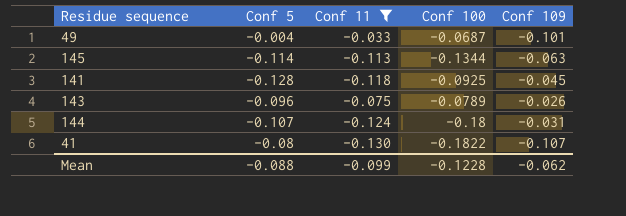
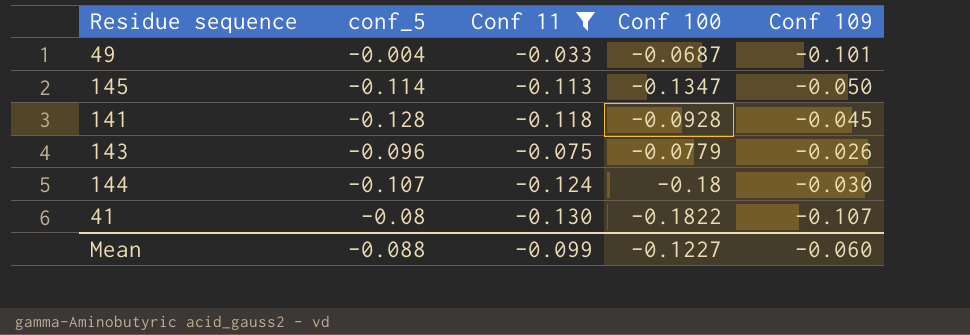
column name: Conf 5 -> conf_5
145 | Conf 100: -0.1344 -> -0.1347
145 | Conf 109: -0.063 -> -0.050
141 | Conf 100: -0.0925 -> -0.0928
143 | Conf 100: -0.0789 -> -0.0779
144 | Conf 109: -0.031 -> -0.030
Mean | Conf 100: -0.1228 -> -0.1227
Mean | Conf 109: -0.062 -> -0.060

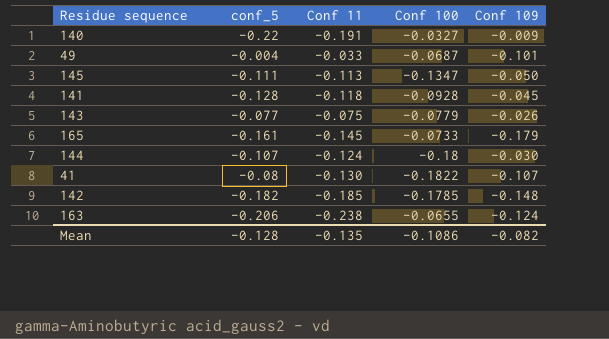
filter: Conf 11 >= -0.130 -> none
145 | conf_5: -0.114 -> -0.111
143 | conf_5: -0.096 -> -0.077
Mean | conf_5: -0.088 -> -0.128
Mean | Conf 11: -0.099 -> -0.135
Mean | Conf 100: -0.1227 -> -0.1086
Mean | Conf 109: -0.060 -> -0.082

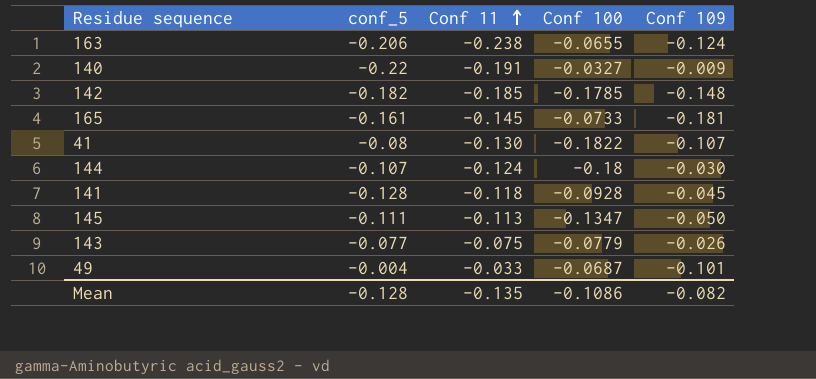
row order: none -> Conf 11 ascending
165 | Conf 109: -0.179 -> -0.181

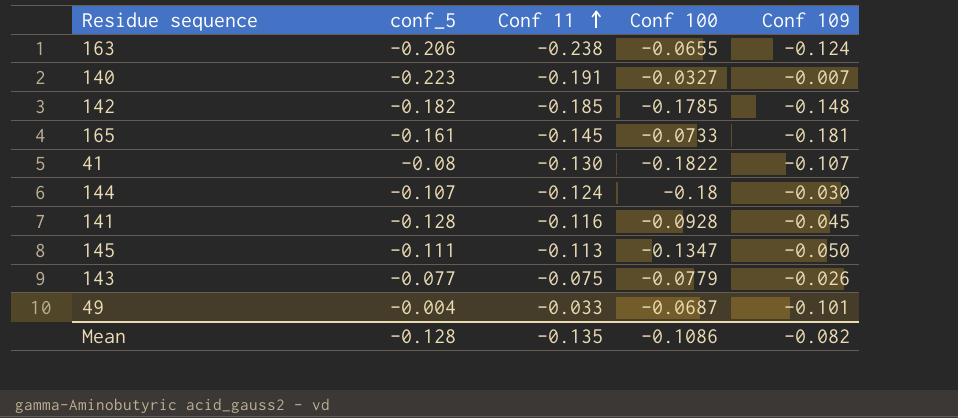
140 | conf_5: -0.22 -> -0.223
140 | Conf 109: -0.009 -> -0.007
141 | Conf 11: -0.118 -> -0.116

